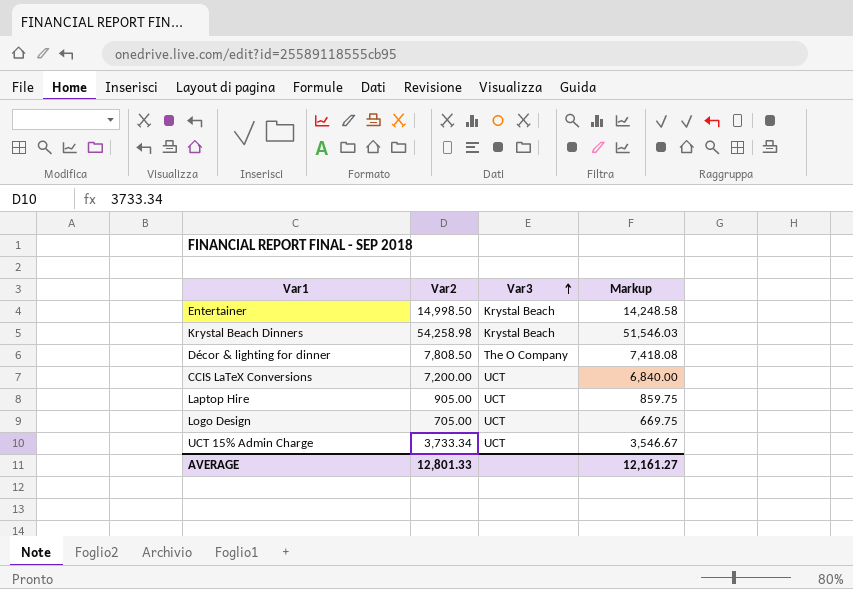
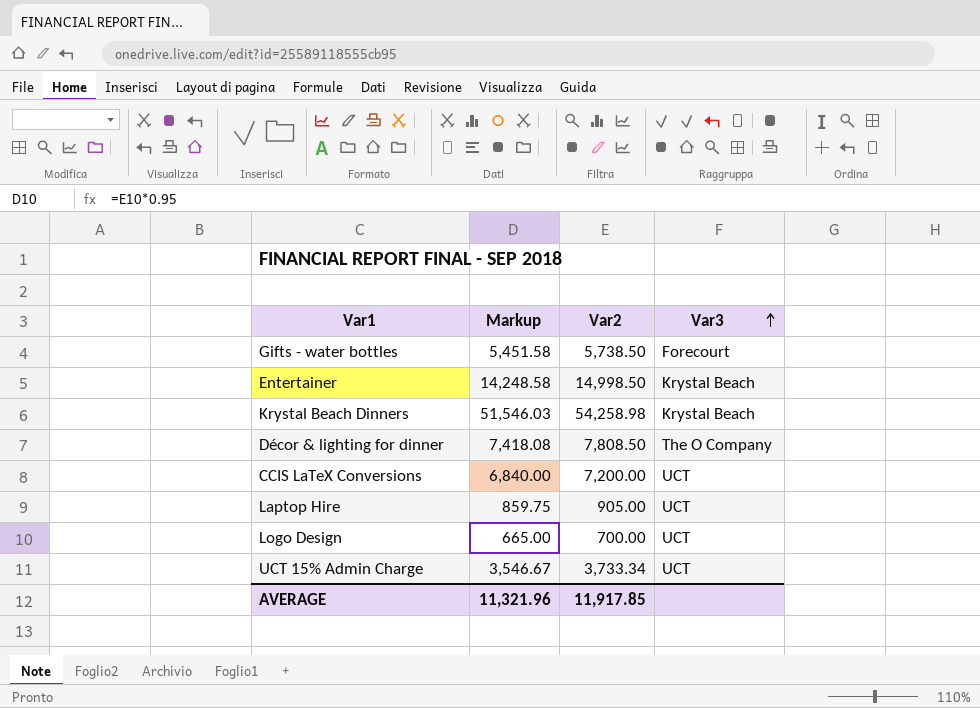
column Markup | position: 4 -> 2
row Gifts - water bottles: none -> 5,451.58 | 5,738.50 | Forecourt
Logo Design | Markup: 669.75 -> 665.00
Logo Design | Var2: 705.00 -> 700.00
AVERAGE | Markup: 12,161.27 -> 11,321.96
AVERAGE | Var2: 12,801.33 -> 11,917.85

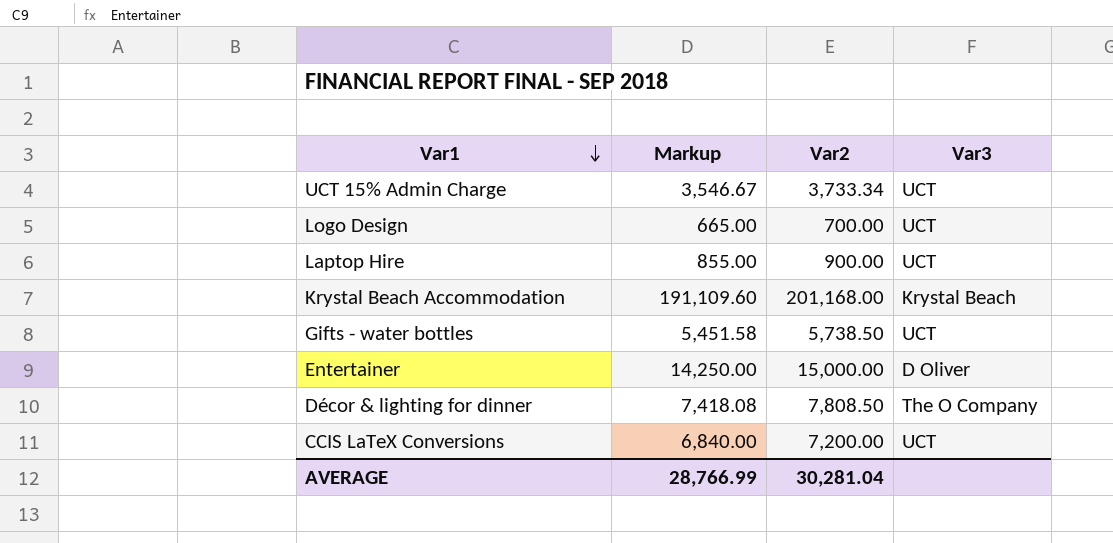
row order: Var3 ascending -> Var1 descending
row Krystal Beach Dinners: 51,546.03 | 54,258.98 | Krystal Beach -> none
Laptop Hire | Markup: 859.75 -> 855.00
Laptop Hire | Var2: 905.00 -> 900.00
row Krystal Beach Accommodation: none -> 191,109.60 | 201,168.00 | Krystal Beach
Gifts - water bottles | Var3: Forecourt -> UCT
Entertainer | Markup: 14,248.58 -> 14,250.00
Entertainer | Var2: 14,998.50 -> 15,000.00
Entertainer | Var3: Krystal Beach -> D Oliver
AVERAGE | Markup: 11,321.96 -> 28,766.99
AVERAGE | Var2: 11,917.85 -> 30,281.04

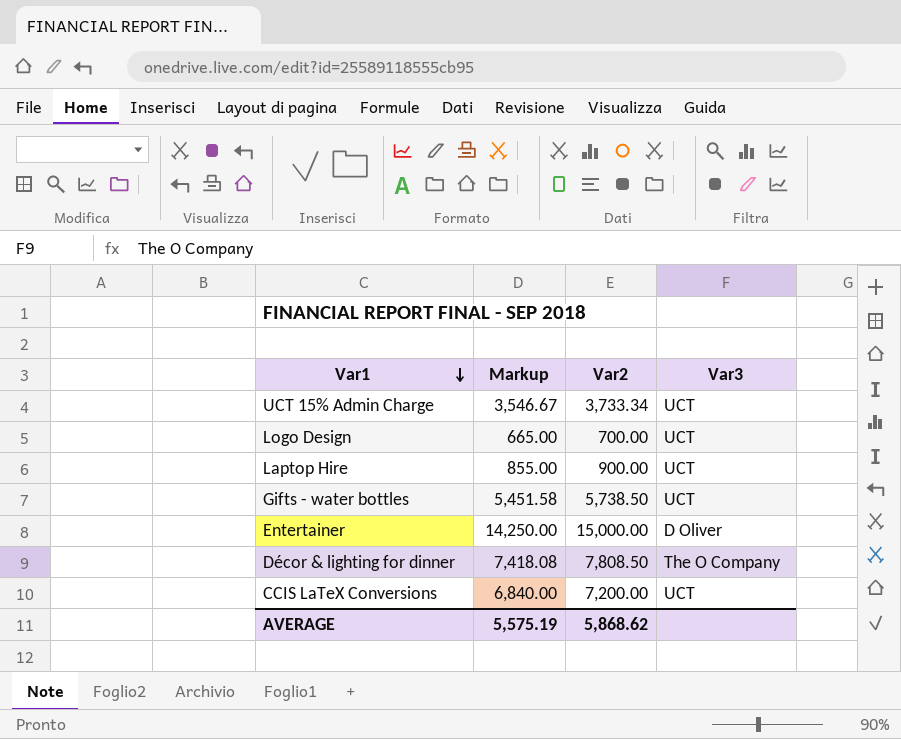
row Krystal Beach Accommodation: 191,109.60 | 201,168.00 | Krystal Beach -> none
AVERAGE | Markup: 28,766.99 -> 5,575.19
AVERAGE | Var2: 30,281.04 -> 5,868.62

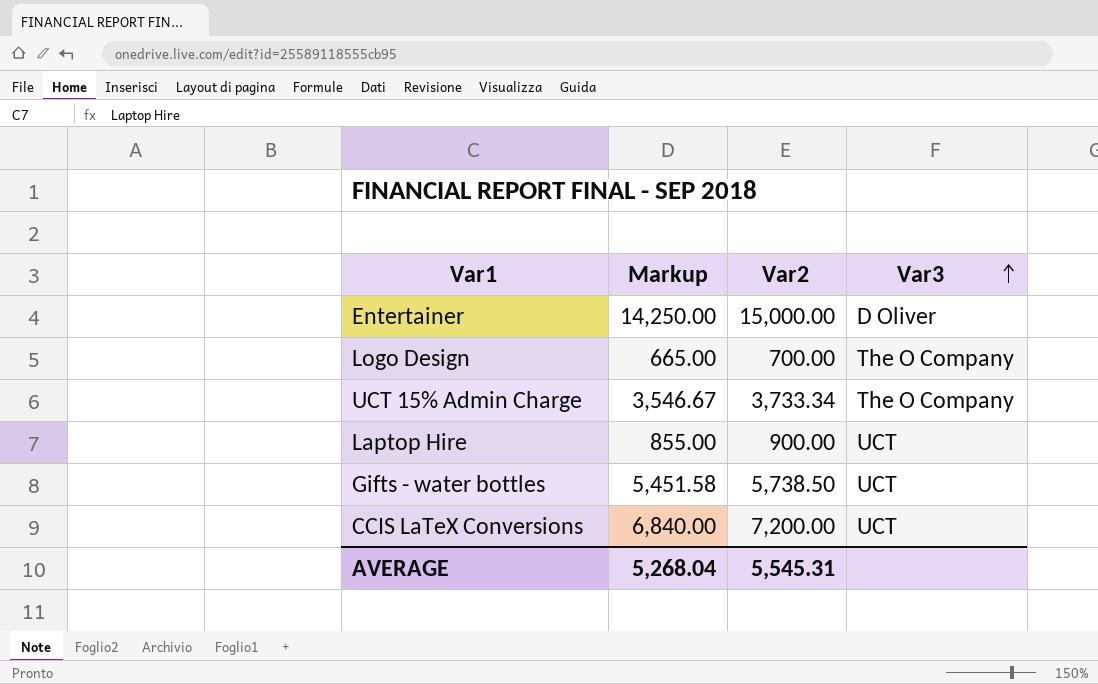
row order: Var1 descending -> Var3 ascending
row Décor & lighting for dinner: 7,418.08 | 7,808.50 | The O Company -> none
Logo Design | Var3: UCT -> The O Company
UCT 15% Admin Charge | Var3: UCT -> The O Company
AVERAGE | Markup: 5,575.19 -> 5,268.04
AVERAGE | Var2: 5,868.62 -> 5,545.31

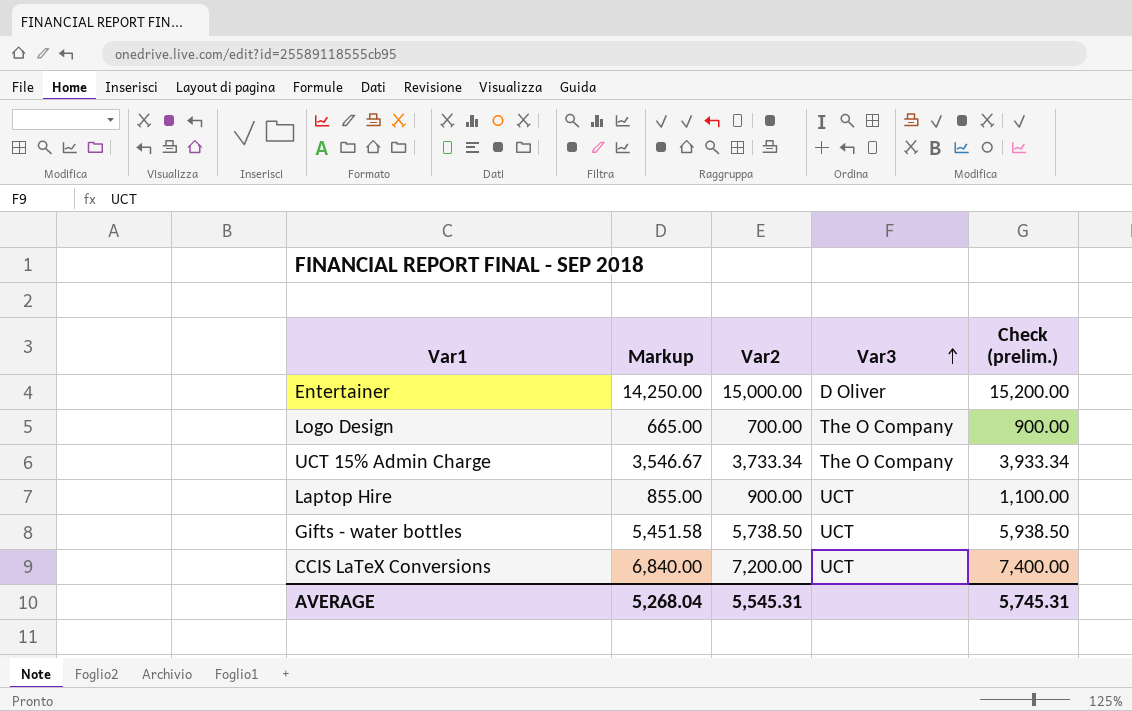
column Check (prelim.) | formula: none -> [Var2] + 200

